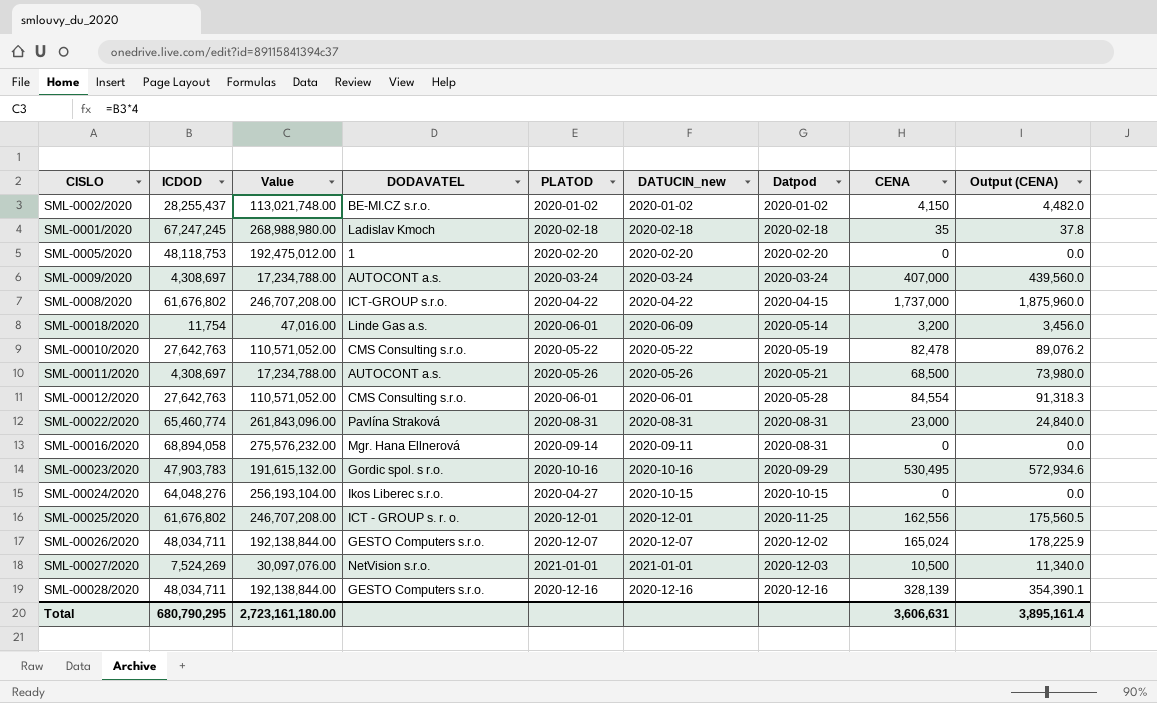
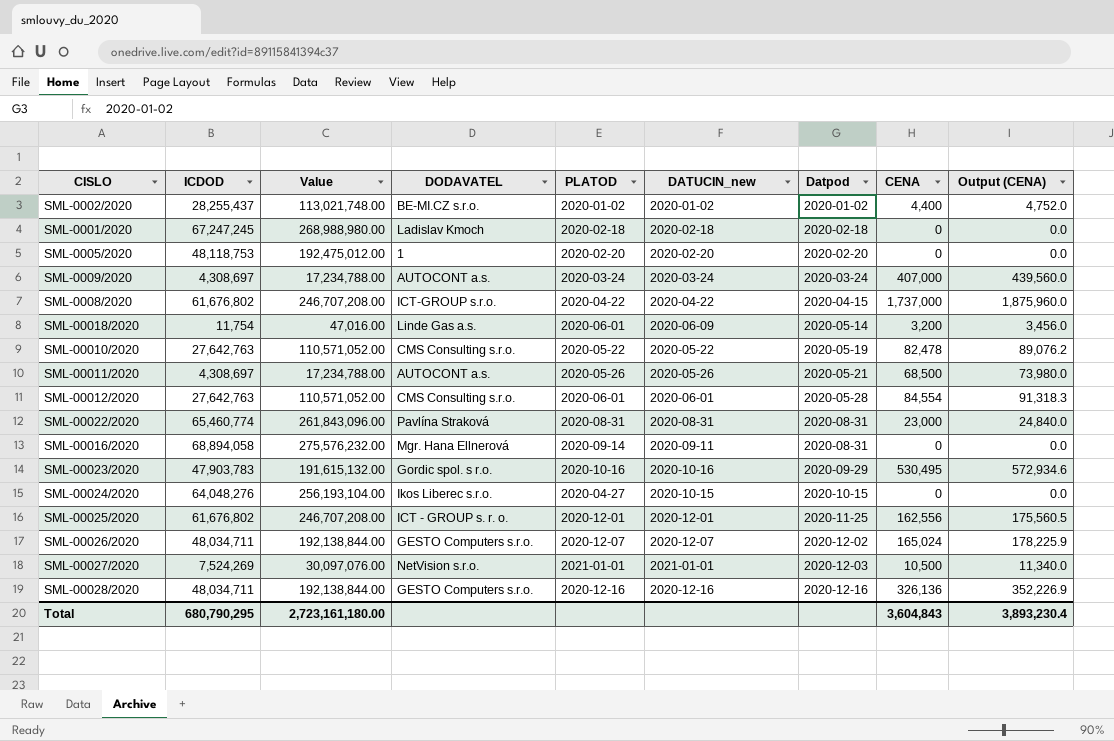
SML-0002/2020 | CENA: 4,150 -> 4,400
SML-0002/2020 | Output (CENA): 4,482.0 -> 4,752.0
SML-0001/2020 | CENA: 35 -> 0
SML-0001/2020 | Output (CENA): 37.8 -> 0.0
SML-00028/2020 | CENA: 328,139 -> 326,136
SML-00028/2020 | Output (CENA): 354,390.1 -> 352,226.9
Total | CENA: 3,606,631 -> 3,604,843
Total | Output (CENA): 3,895,161.4 -> 3,893,230.4

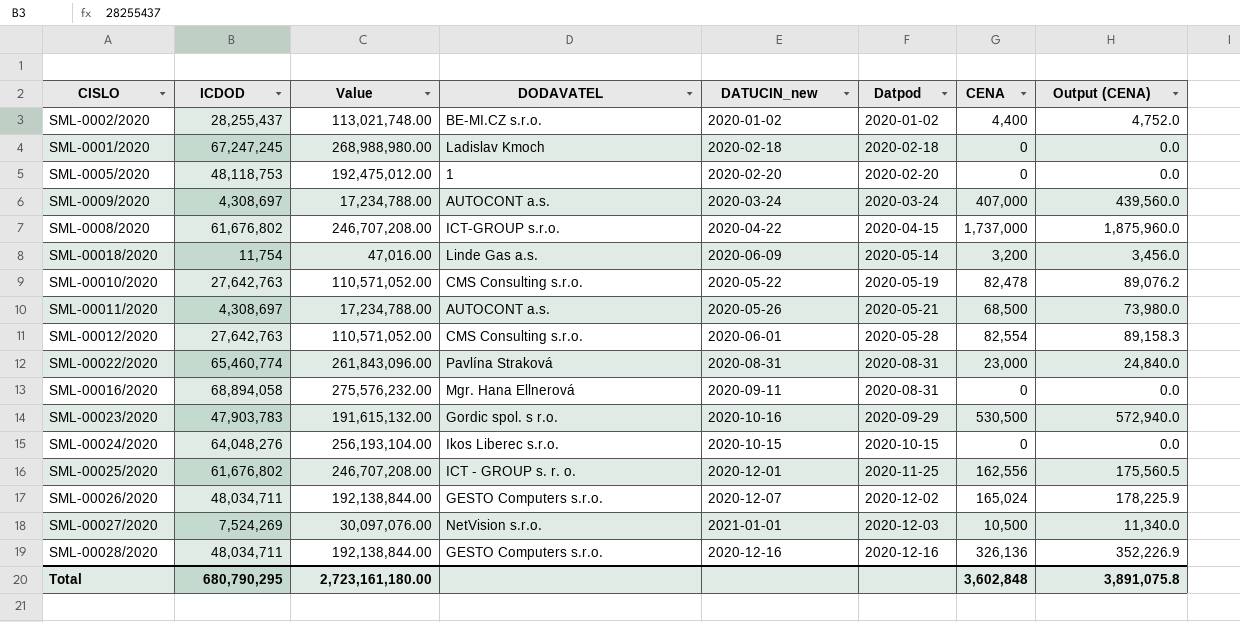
column PLATOD | position: 5 -> none
SML-00012/2020 | CENA: 84,554 -> 82,554
SML-00012/2020 | Output (CENA): 91,318.3 -> 89,158.3
SML-00023/2020 | CENA: 530,495 -> 530,500
SML-00023/2020 | Output (CENA): 572,934.6 -> 572,940.0
Total | CENA: 3,604,843 -> 3,602,848
Total | Output (CENA): 3,893,230.4 -> 3,891,075.8

